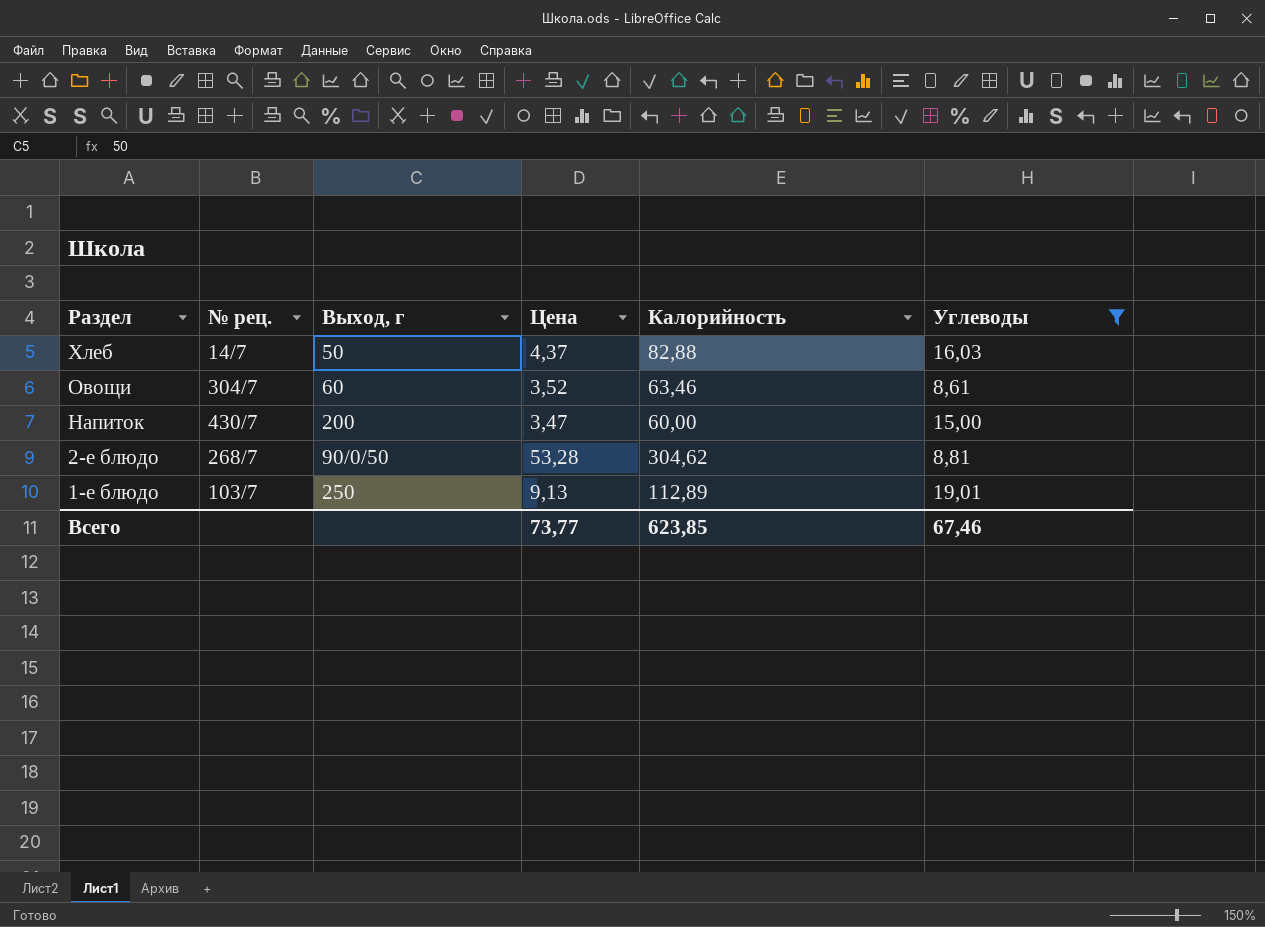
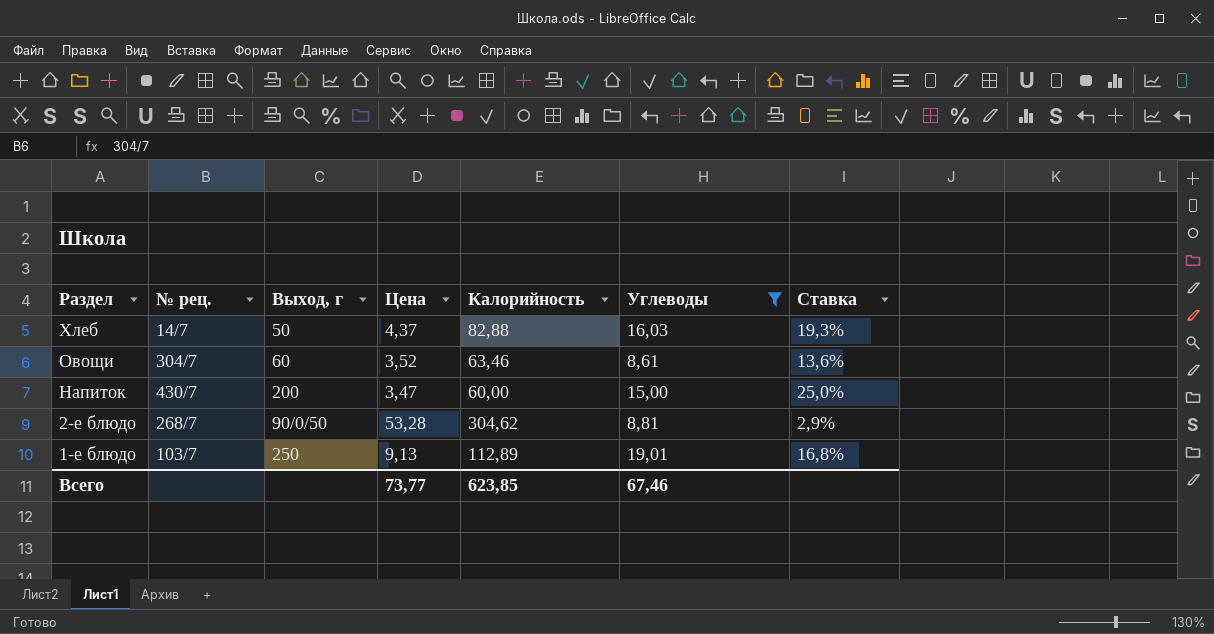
column Ставка | formula: none -> [Углеводы] / [Калорийность]

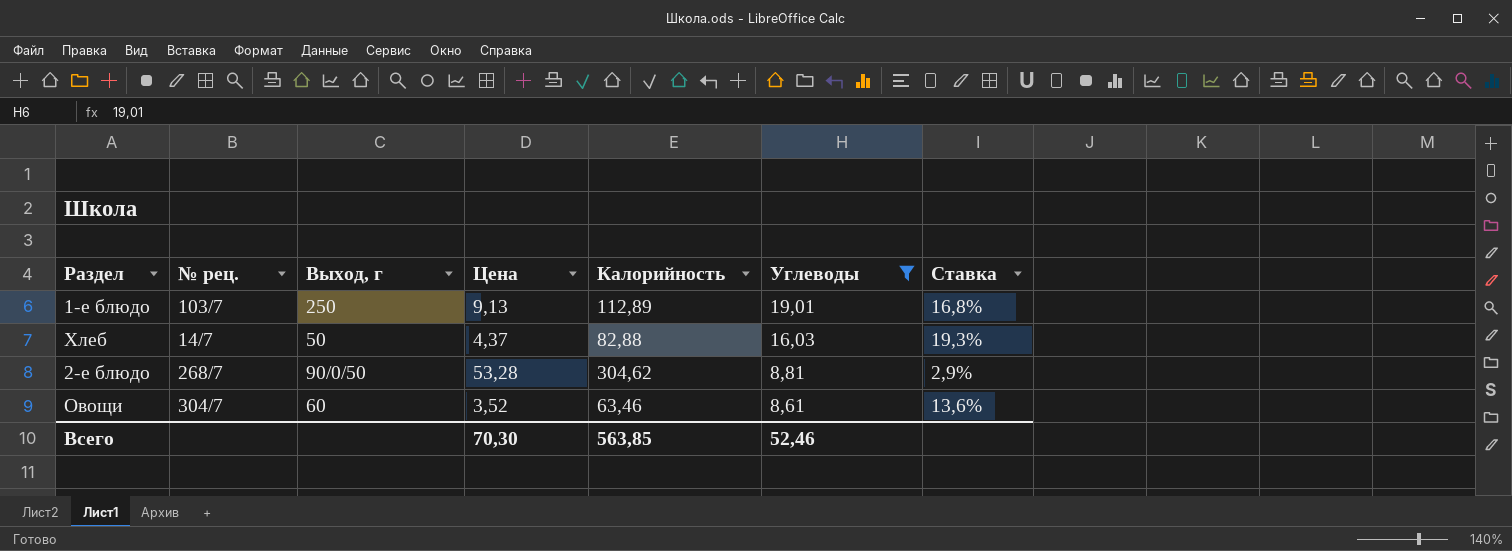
row order: Раздел descending -> Углеводы descending
row Напиток: 430/7 | 200 | 3,47 | 60,00 | 15,00 | 25,0% -> none
Всего | Цена: 73,77 -> 70,30
Всего | Калорийность: 623,85 -> 563,85
Всего | Углеводы: 67,46 -> 52,46

